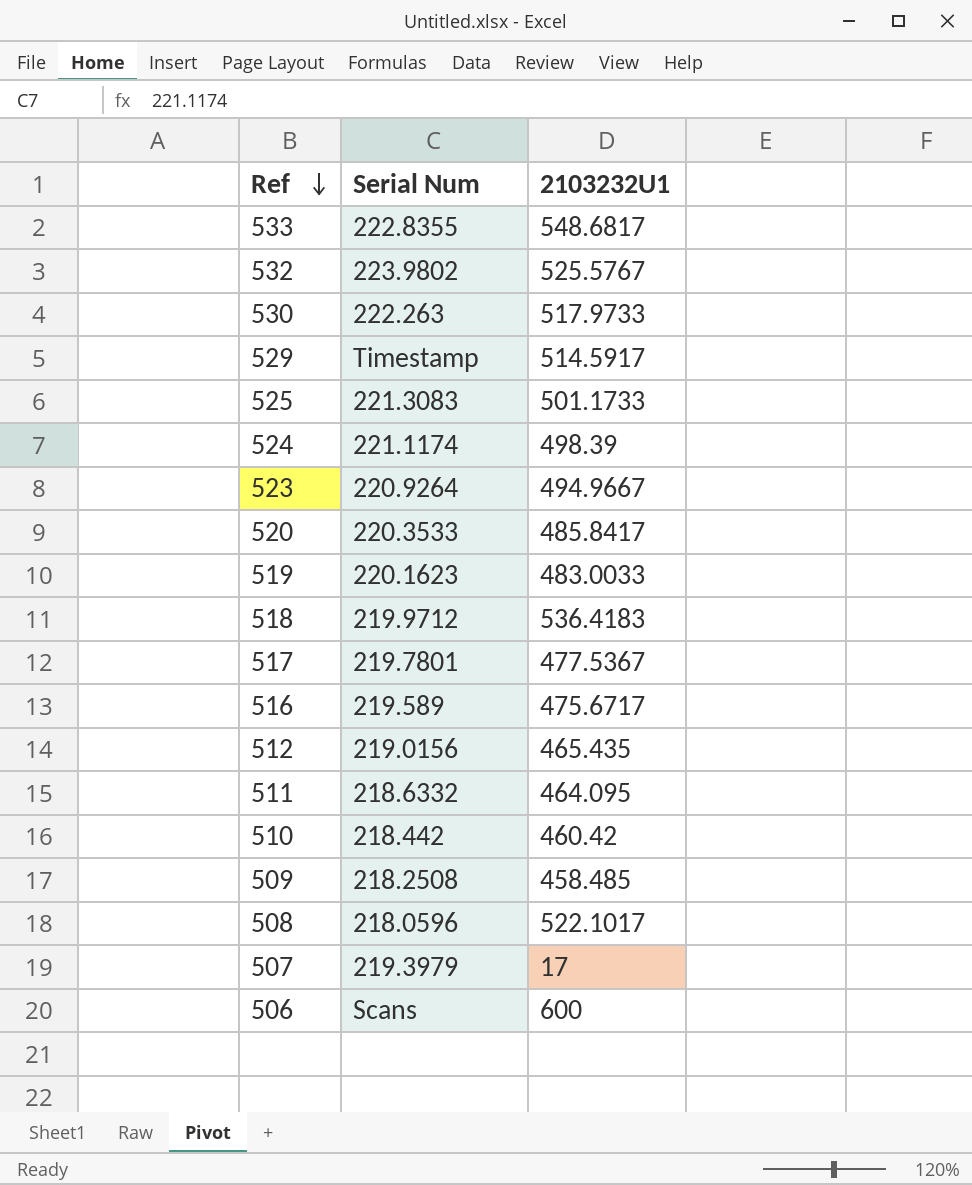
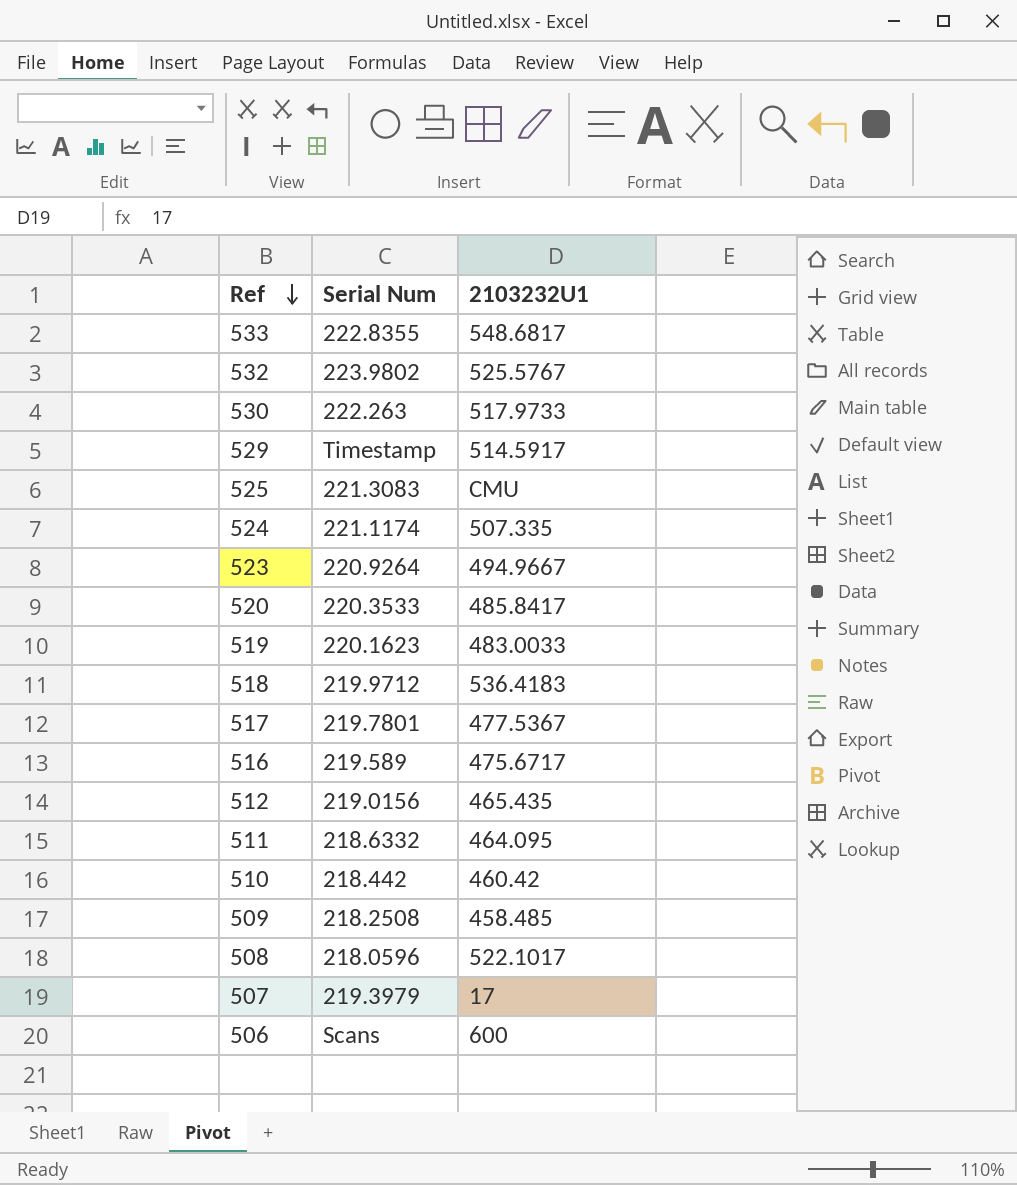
525 | 2103232U1: 501.1733 -> CMU
524 | 2103232U1: 498.39 -> 507.335

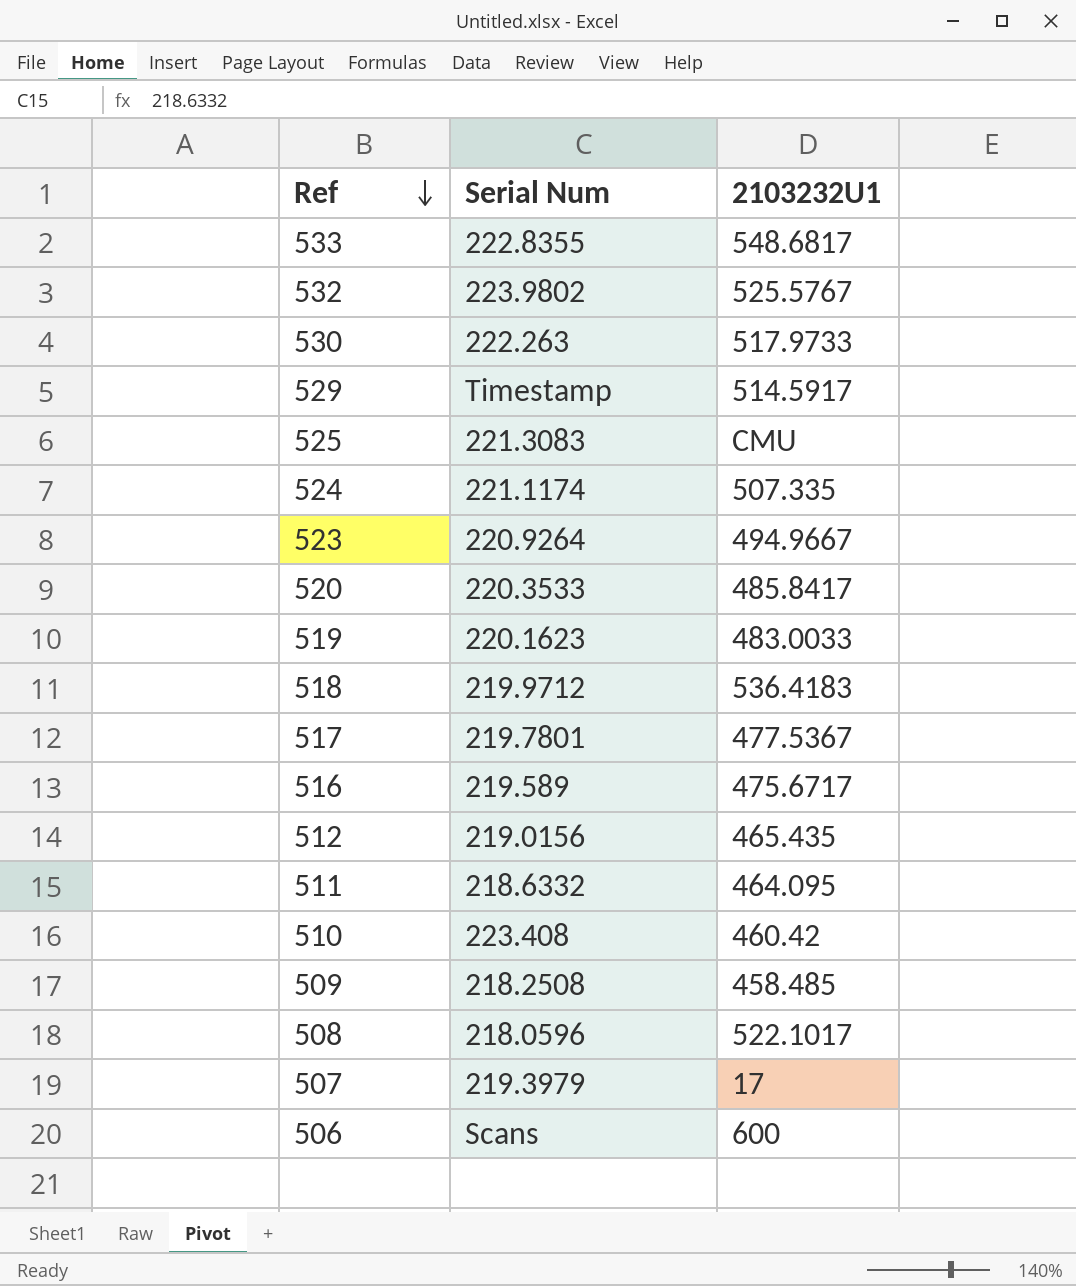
510 | Serial Num: 218.442 -> 223.408

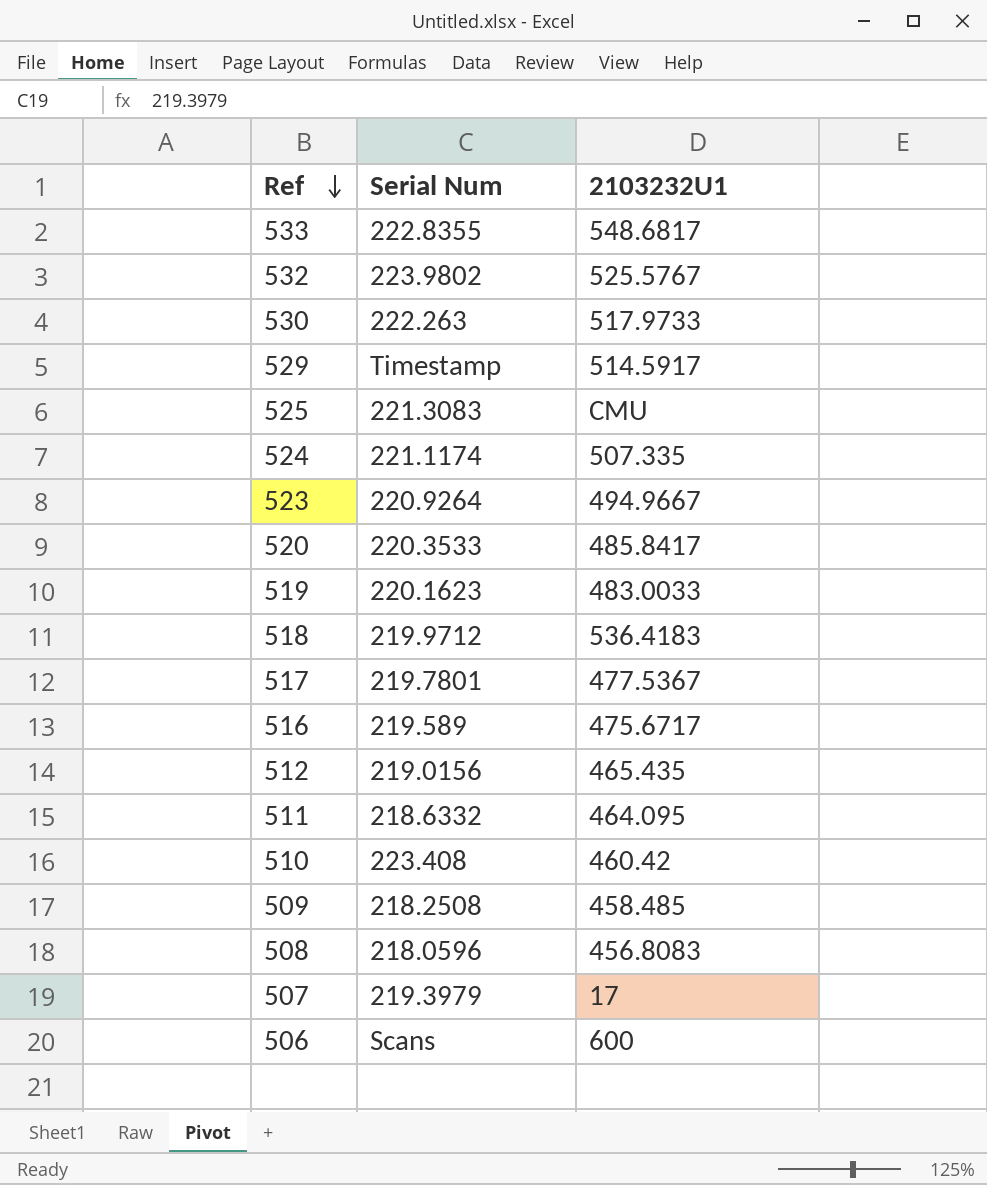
508 | 2103232U1: 522.1017 -> 456.8083

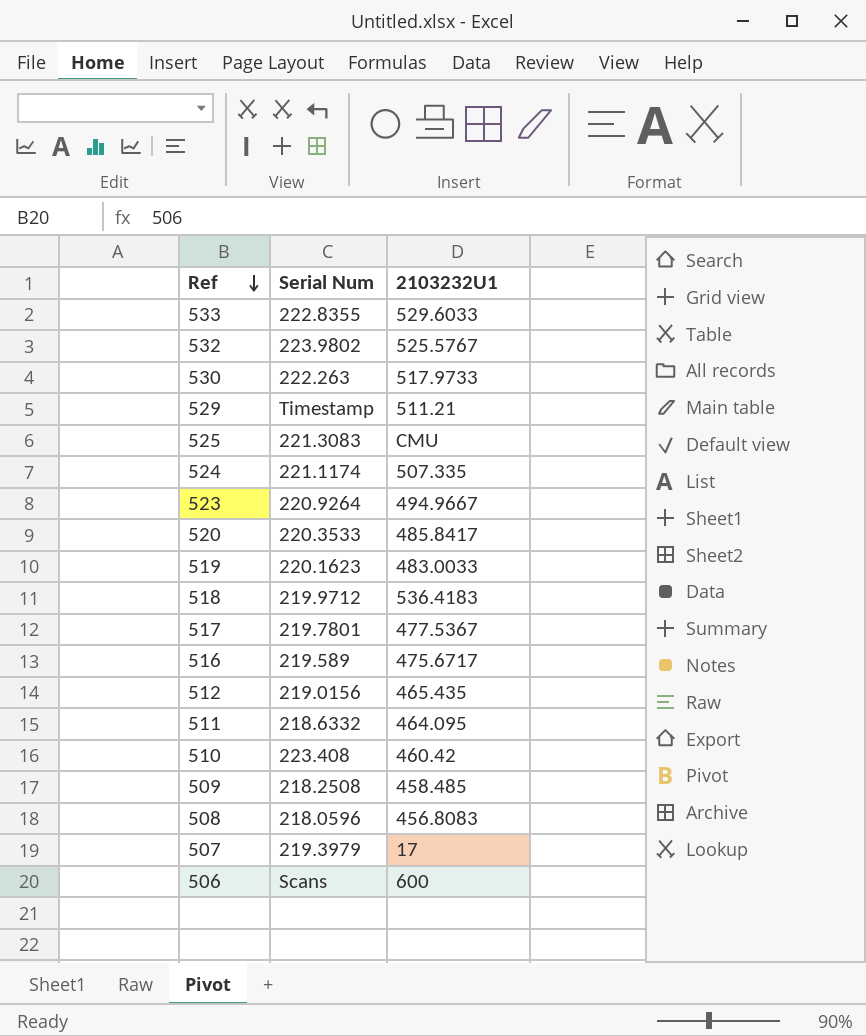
533 | 2103232U1: 548.6817 -> 529.6033
529 | 2103232U1: 514.5917 -> 511.21

